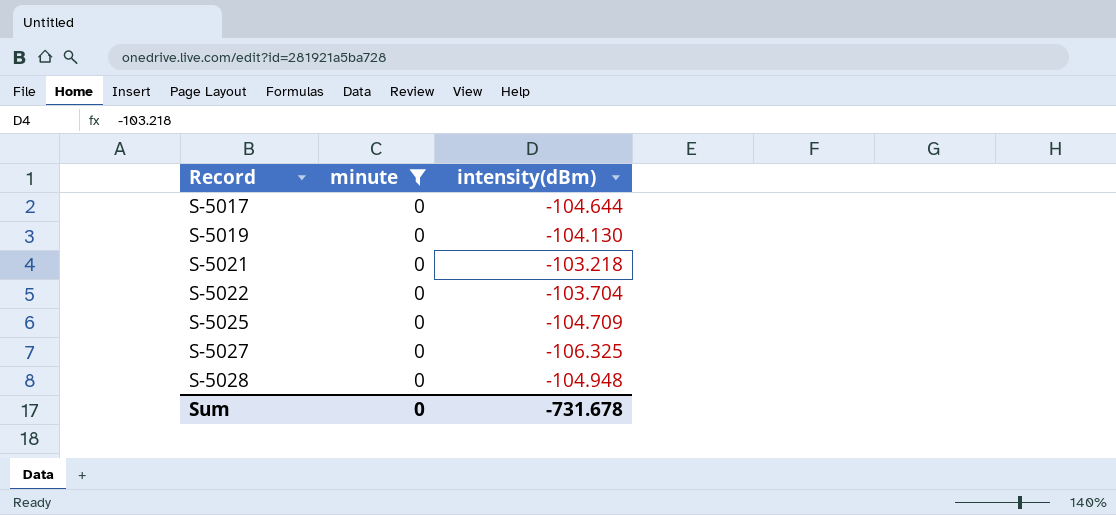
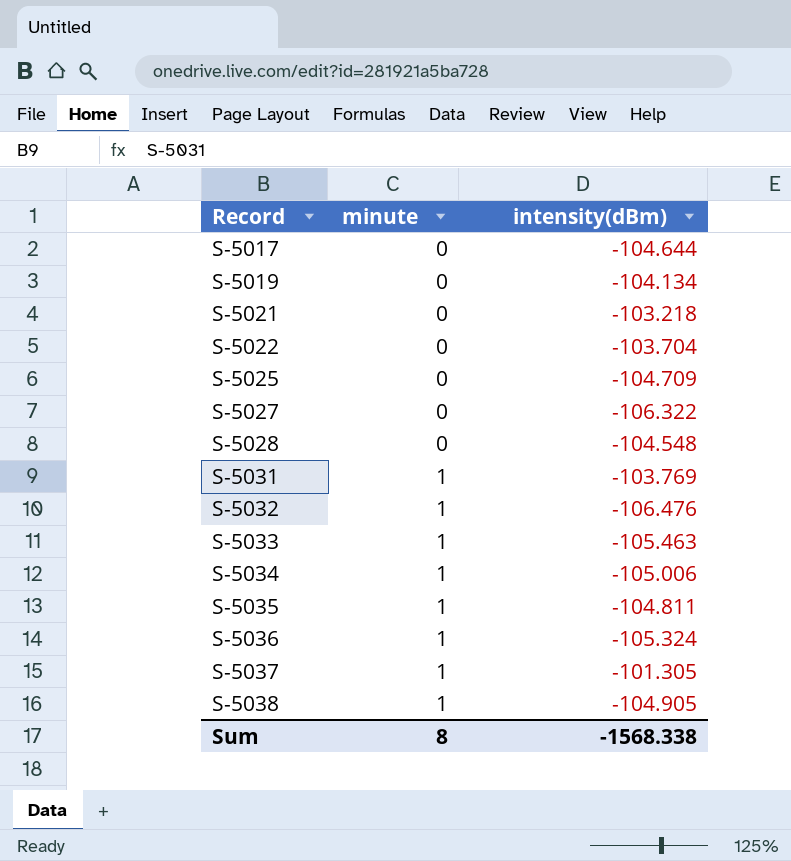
filter: minute = 0 -> none
S-5019 | intensity(dBm): -104.130 -> -104.134
S-5027 | intensity(dBm): -106.325 -> -106.322
S-5028 | intensity(dBm): -104.948 -> -104.548
Sum | minute: 0 -> 8
Sum | intensity(dBm): -731.678 -> -1568.338

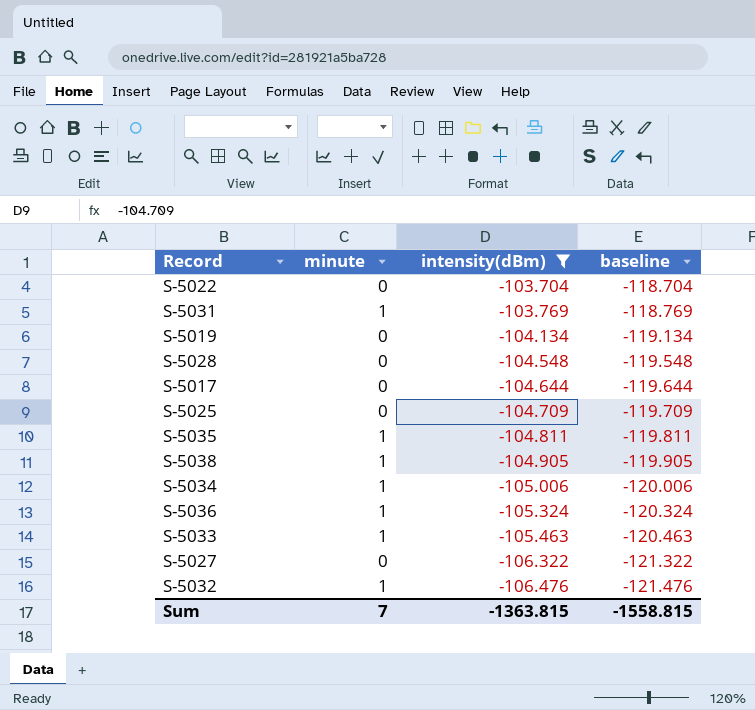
filter: none -> intensity(dBm) <= -103.704
row order: Record ascending -> intensity(dBm) descending
column baseline | formula: none -> [intensity(dBm)] - 15
Sum | minute: 8 -> 7
Sum | intensity(dBm): -1568.338 -> -1363.815

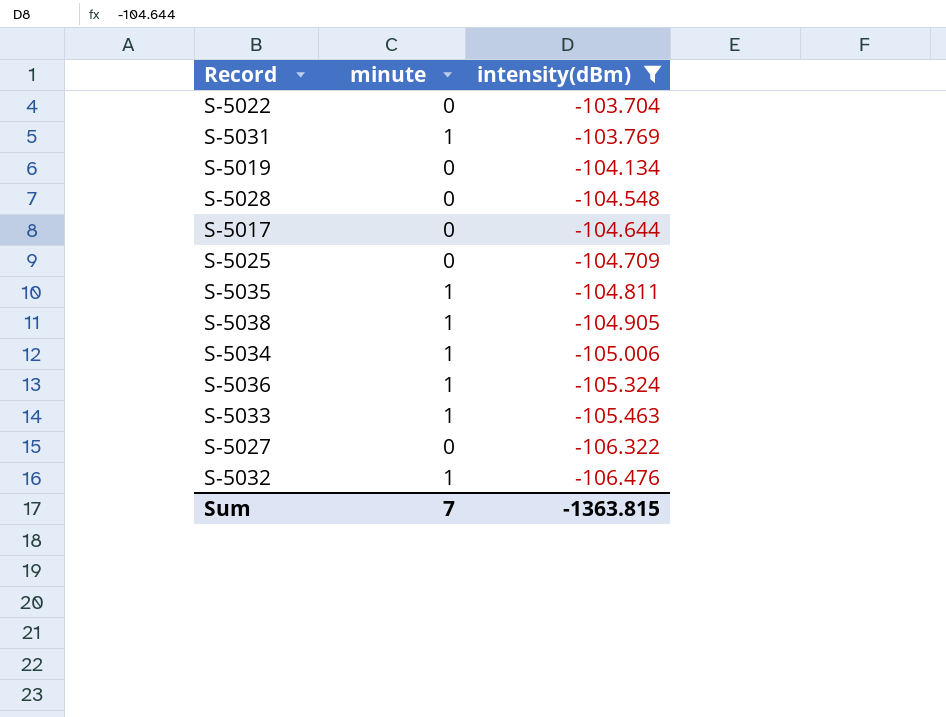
column baseline | formula: [intensity(dBm)] - 15 -> none

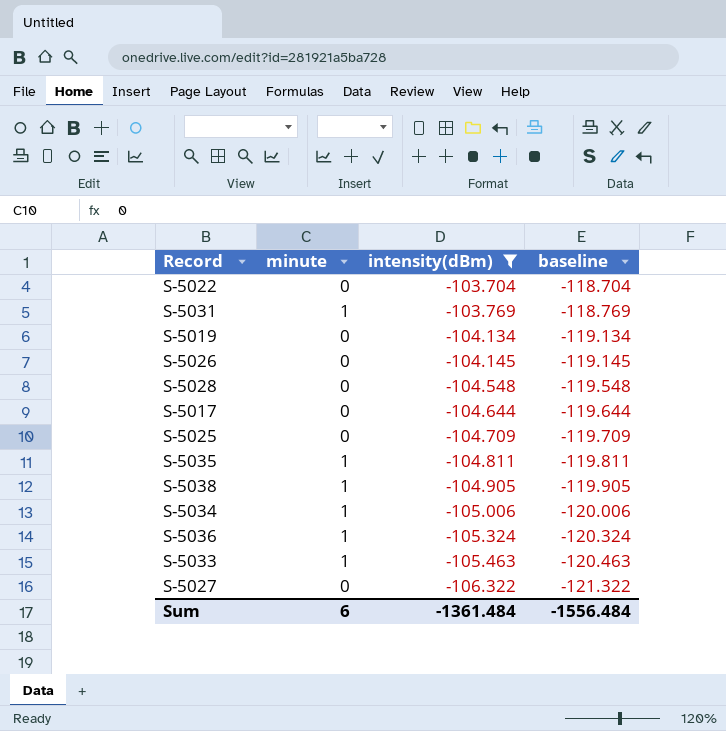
column baseline | formula: none -> [intensity(dBm)] - 15
row S-5032: 1 | -106.476 -> none
row S-5026: none -> 0 | -104.145 | -119.145
Sum | minute: 7 -> 6
Sum | intensity(dBm): -1363.815 -> -1361.484

